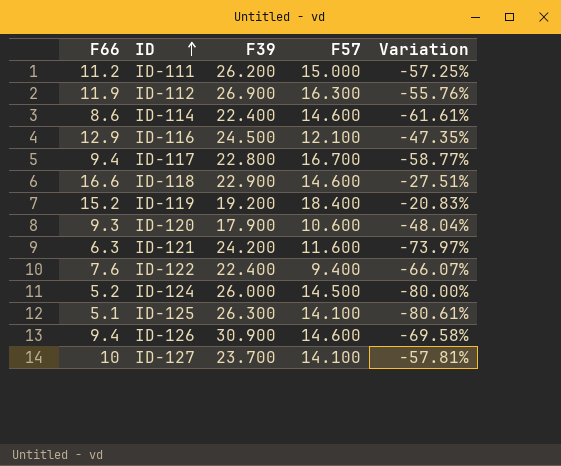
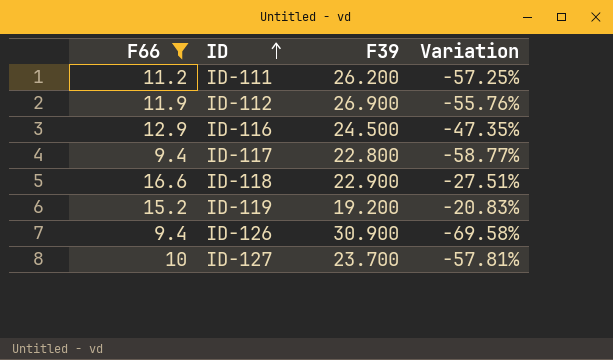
filter: none -> F66 >= 9.4
column F57 | position: 4 -> none

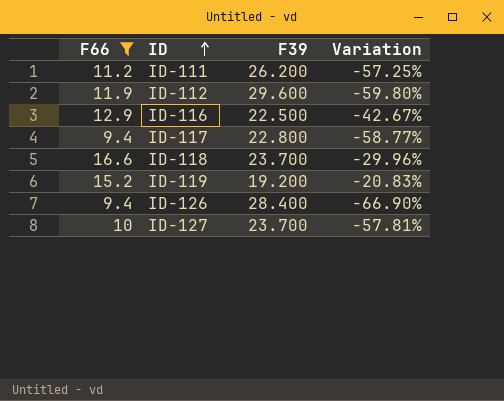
ID-112 | F39: 26.900 -> 29.600
ID-112 | Variation: -55.76% -> -59.80%
ID-116 | F39: 24.500 -> 22.500
ID-116 | Variation: -47.35% -> -42.67%
ID-118 | F39: 22.900 -> 23.700
ID-118 | Variation: -27.51% -> -29.96%
ID-126 | F39: 30.900 -> 28.400
ID-126 | Variation: -69.58% -> -66.90%

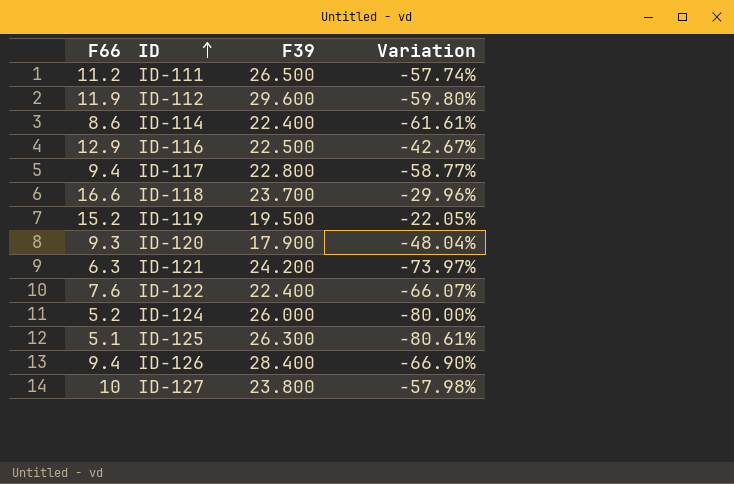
filter: F66 >= 9.4 -> none
ID-111 | F39: 26.200 -> 26.500
ID-111 | Variation: -57.25% -> -57.74%
ID-119 | F39: 19.200 -> 19.500
ID-119 | Variation: -20.83% -> -22.05%
ID-127 | F39: 23.700 -> 23.800
ID-127 | Variation: -57.81% -> -57.98%

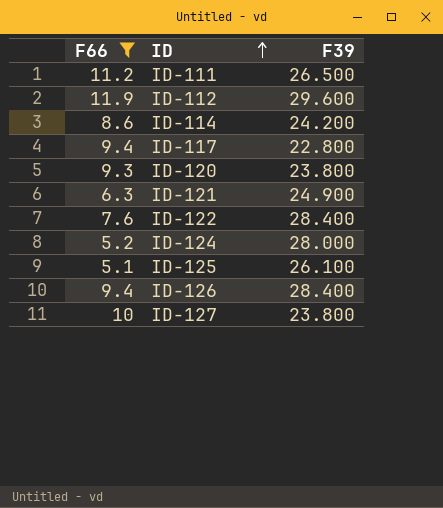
filter: none -> F66 <= 11.9
column Variation | formula: ([F66] - [F39]) / [F39] -> none
ID-114 | F39: 22.400 -> 24.200
ID-120 | F39: 17.900 -> 23.800
ID-121 | F39: 24.200 -> 24.900
ID-122 | F39: 22.400 -> 28.400
ID-124 | F39: 26.000 -> 28.000
ID-125 | F39: 26.300 -> 26.100

